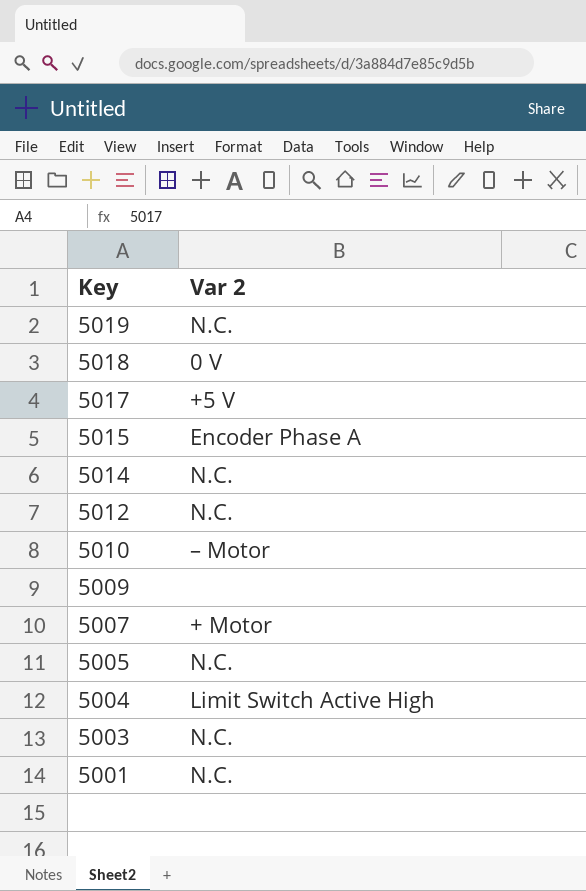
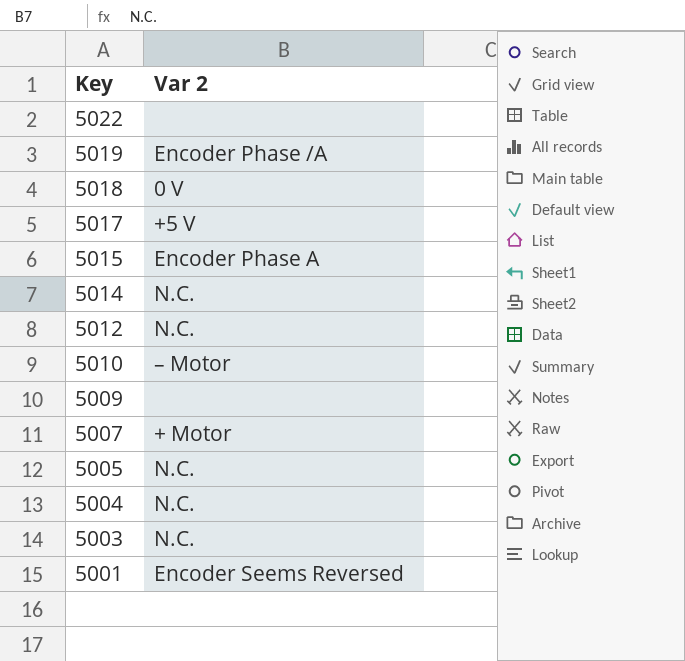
row 5022: none -> none
5019 | Var 2: N.C. -> Encoder Phase /A
5004 | Var 2: Limit Switch Active High -> N.C.
5001 | Var 2: N.C. -> Encoder Seems Reversed

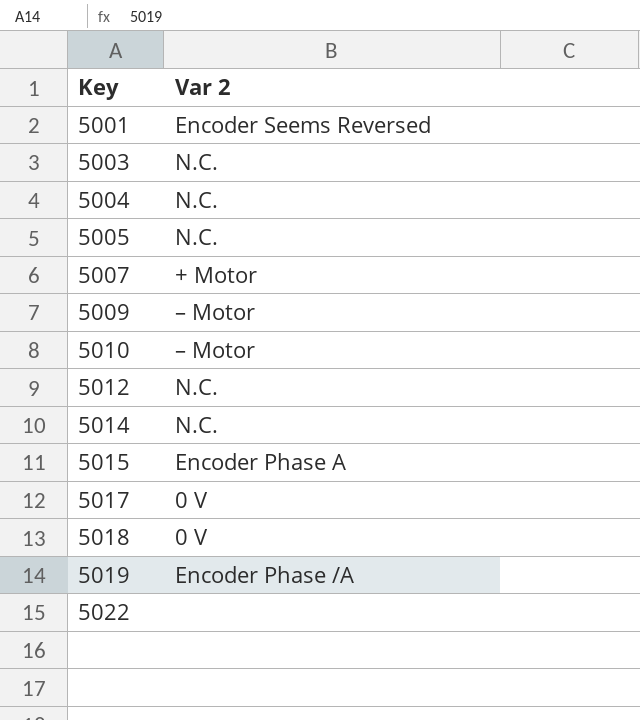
row order: Key descending -> Key ascending
5009 | Var 2: none -> – Motor
5017 | Var 2: +5 V -> 0 V

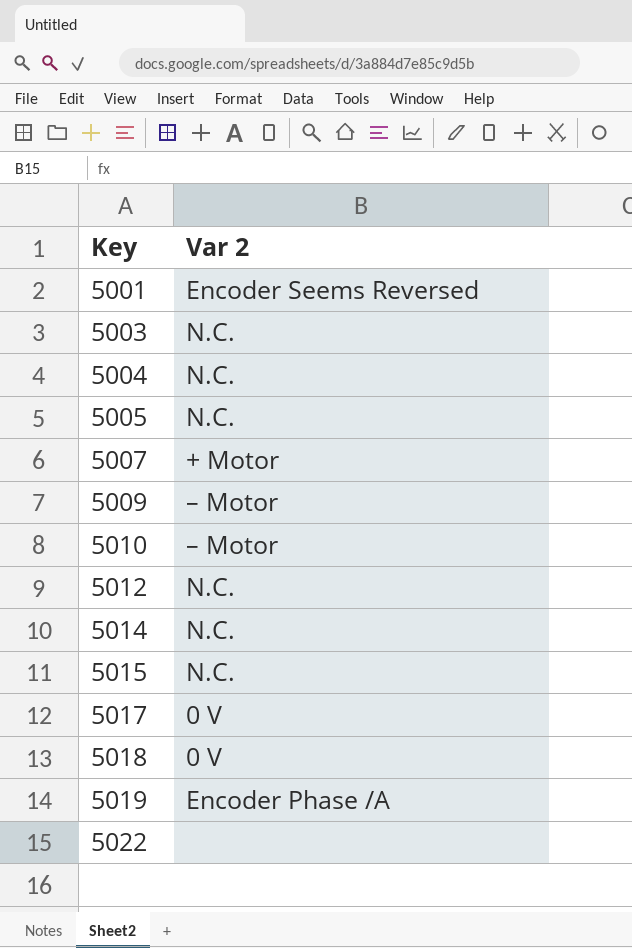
5015 | Var 2: Encoder Phase A -> N.C.

